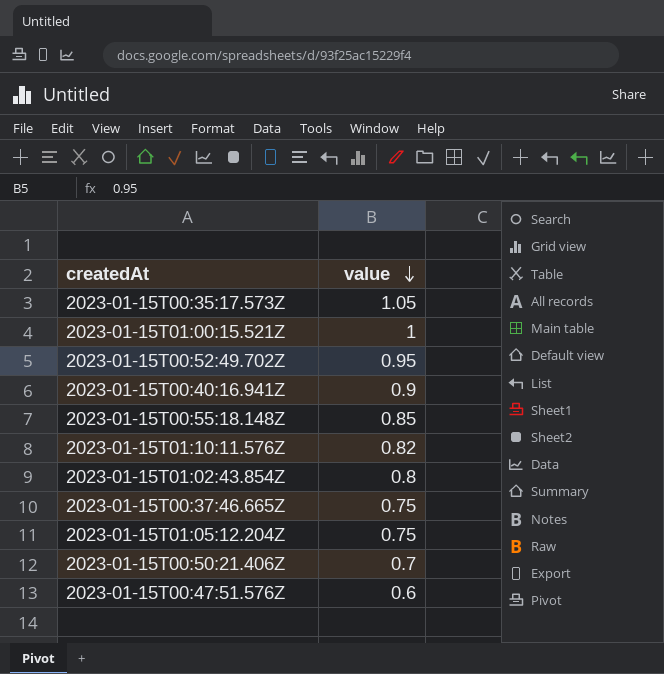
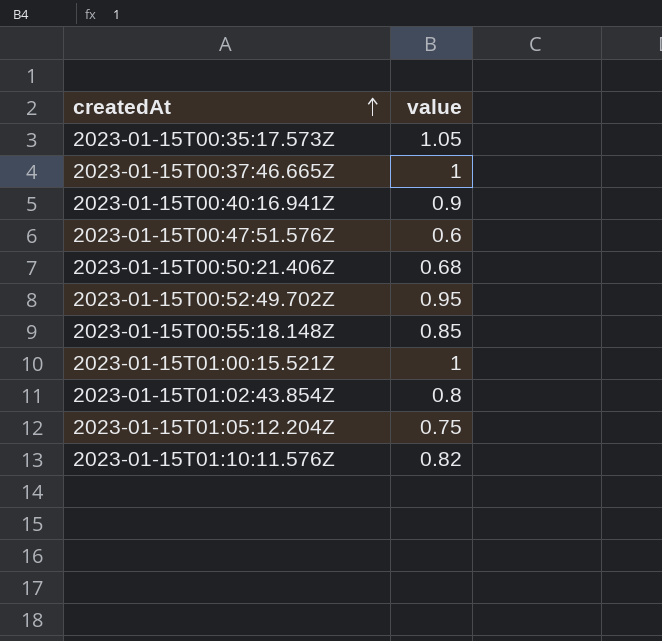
row order: value descending -> createdAt ascending
2023-01-15T00:37:46.665Z | value: 0.75 -> 1
2023-01-15T00:50:21.406Z | value: 0.7 -> 0.68

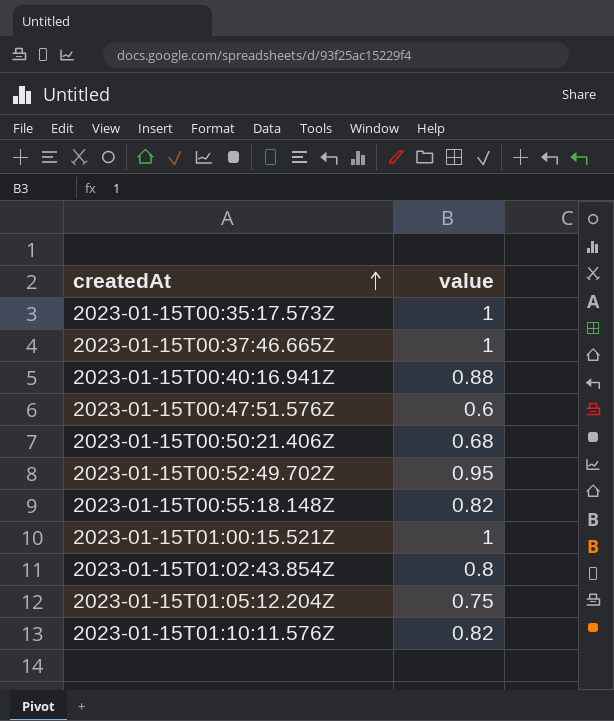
2023-01-15T00:35:17.573Z | value: 1.05 -> 1
2023-01-15T00:40:16.941Z | value: 0.9 -> 0.88
2023-01-15T00:55:18.148Z | value: 0.85 -> 0.82

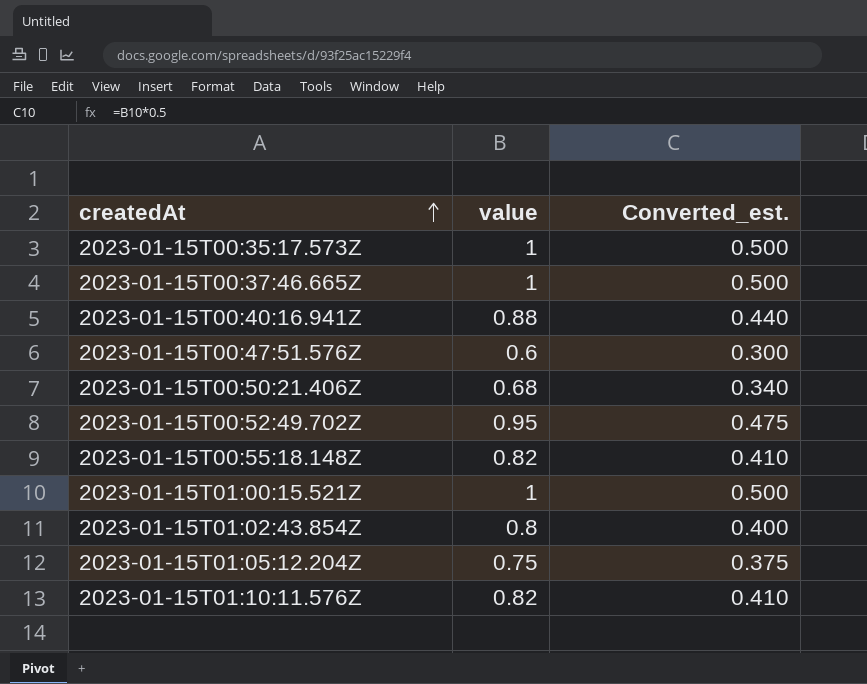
column Converted_est. | formula: none -> [value] * 0.5

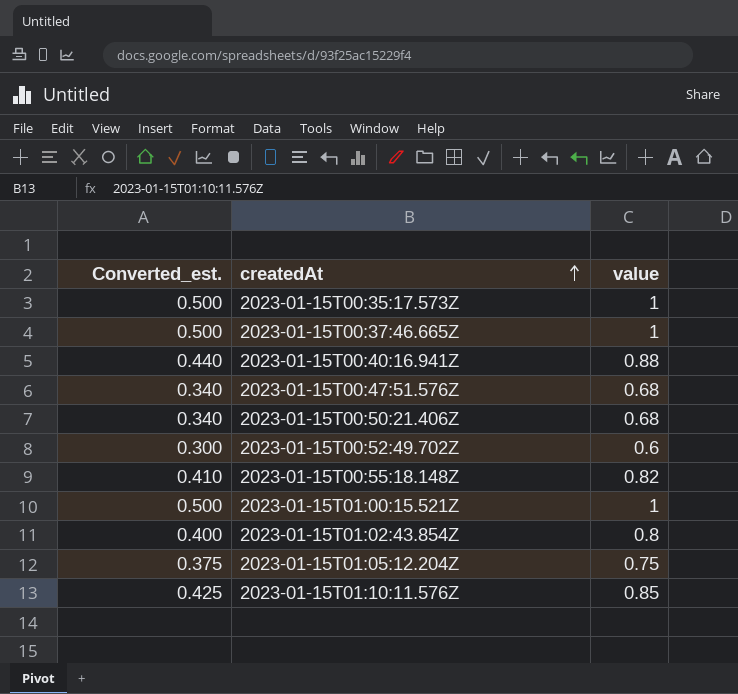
column Converted_est. | position: 3 -> 1
2023-01-15T00:47:51.576Z | Converted_est.: 0.300 -> 0.340
2023-01-15T00:47:51.576Z | value: 0.6 -> 0.68
2023-01-15T00:52:49.702Z | Converted_est.: 0.475 -> 0.300
2023-01-15T00:52:49.702Z | value: 0.95 -> 0.6
2023-01-15T01:10:11.576Z | Converted_est.: 0.410 -> 0.425
2023-01-15T01:10:11.576Z | value: 0.82 -> 0.85

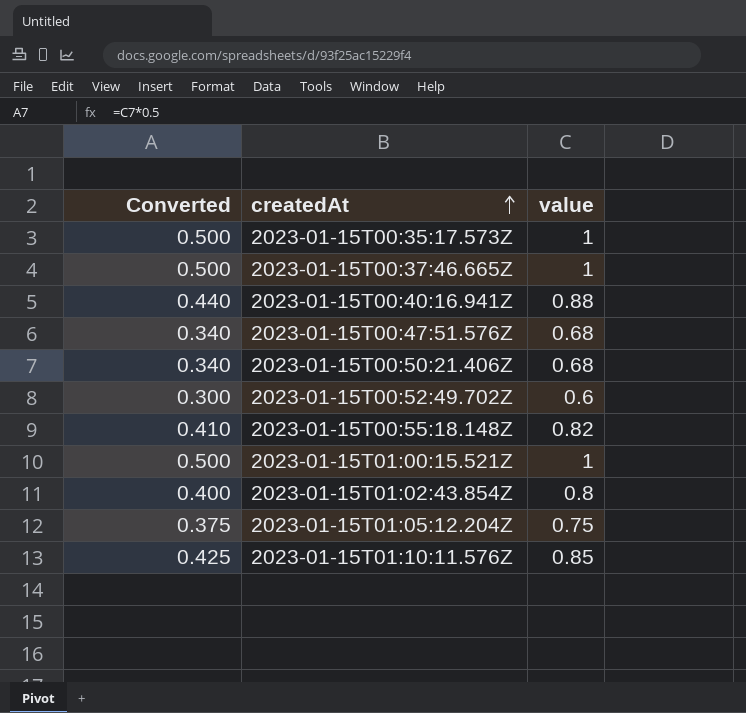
column name: Converted_est. -> Converted

